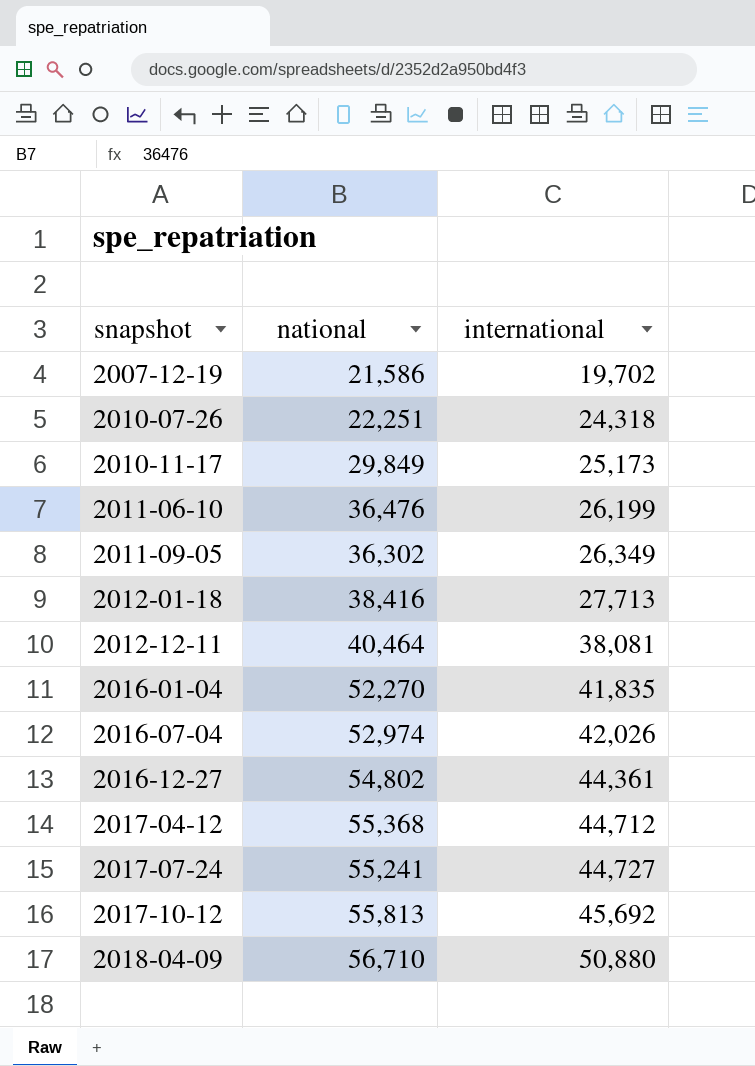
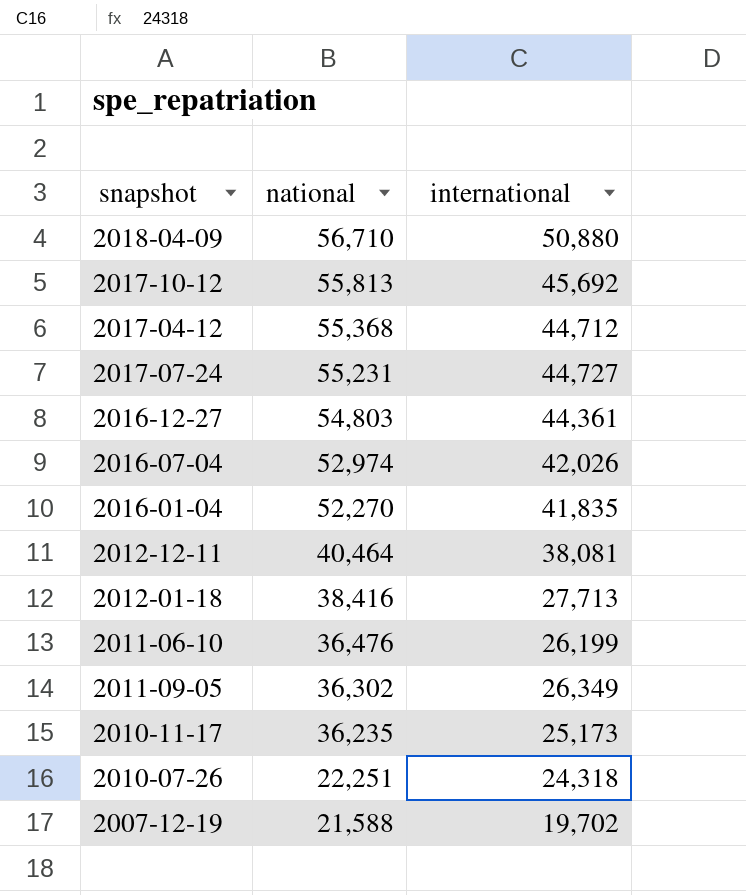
row order: snapshot ascending -> national descending
2017-07-24 | national: 55,241 -> 55,231
2016-12-27 | national: 54,802 -> 54,803
2010-11-17 | national: 29,849 -> 36,235
2007-12-19 | national: 21,586 -> 21,588

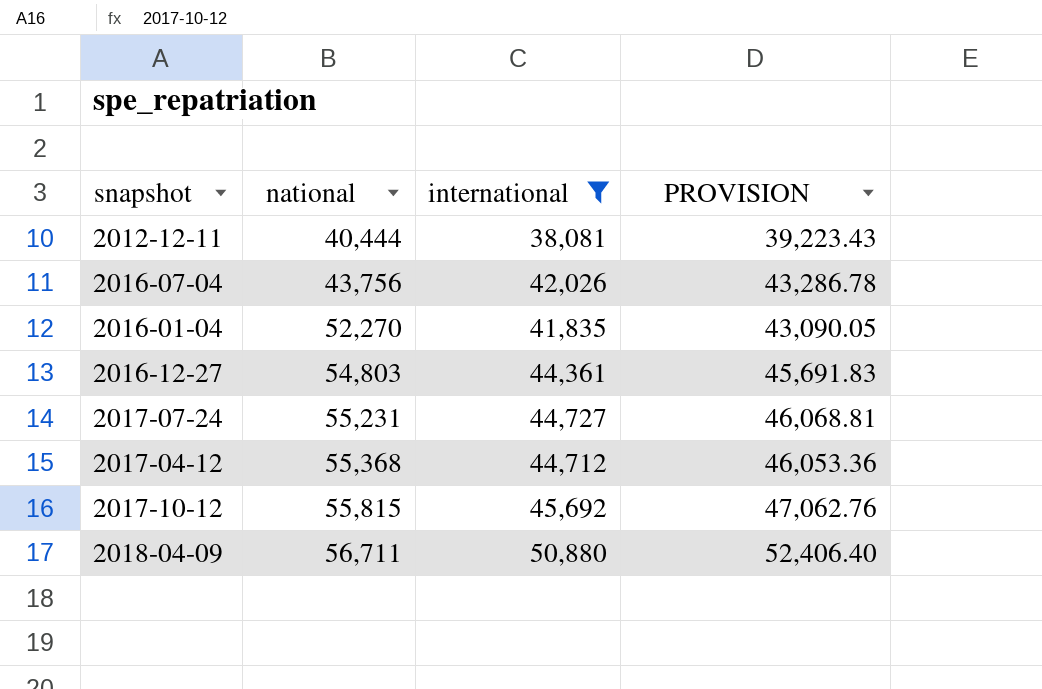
filter: none -> international >= 38,081
row order: national descending -> national ascending
column PROVISION | formula: none -> [international] * 1.03
2012-12-11 | national: 40,464 -> 40,444
2016-07-04 | national: 52,974 -> 43,756
2017-10-12 | national: 55,813 -> 55,815
2018-04-09 | national: 56,710 -> 56,711

